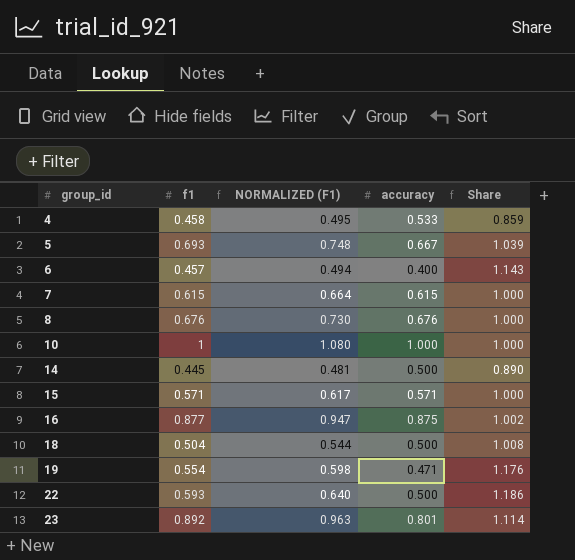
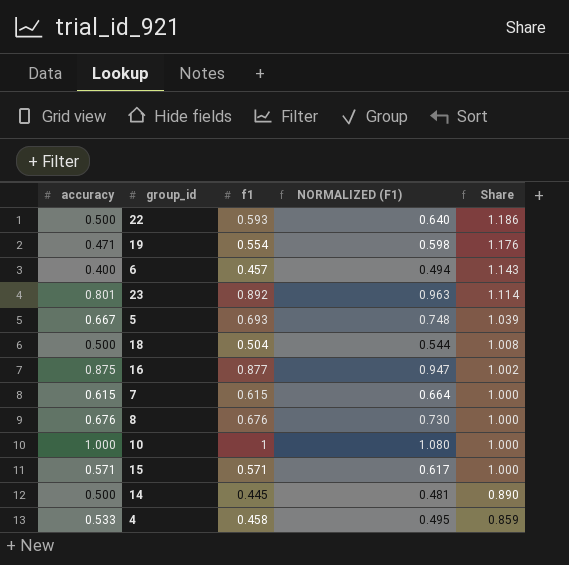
row order: group_id ascending -> Share descending
column accuracy | position: 4 -> 1

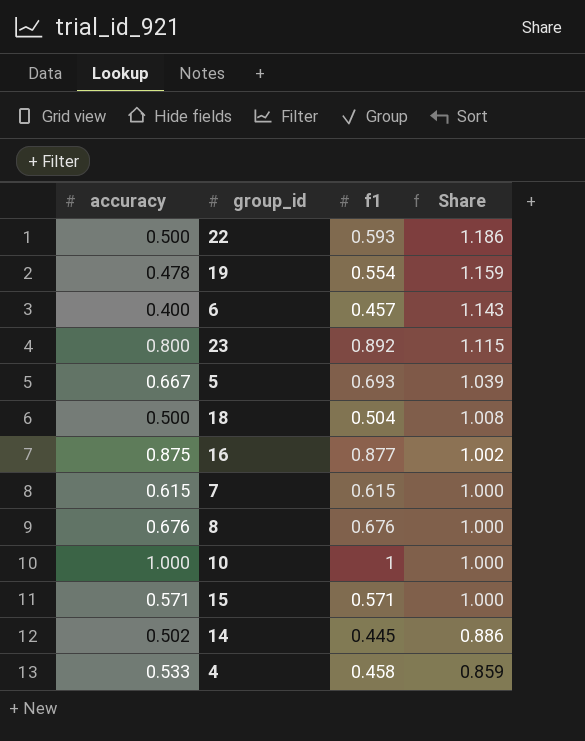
column NORMALIZED (F1) | formula: [f1] * 1.08 -> none
19 | accuracy: 0.471 -> 0.478
19 | Share: 1.176 -> 1.159
23 | accuracy: 0.801 -> 0.800
23 | Share: 1.114 -> 1.115
14 | accuracy: 0.500 -> 0.502
14 | Share: 0.890 -> 0.886

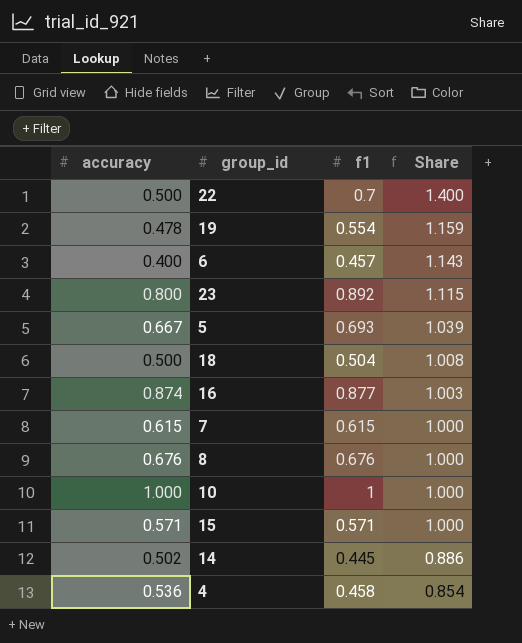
22 | f1: 0.593 -> 0.7
22 | Share: 1.186 -> 1.400
16 | accuracy: 0.875 -> 0.874
16 | Share: 1.002 -> 1.003
4 | accuracy: 0.533 -> 0.536
4 | Share: 0.859 -> 0.854

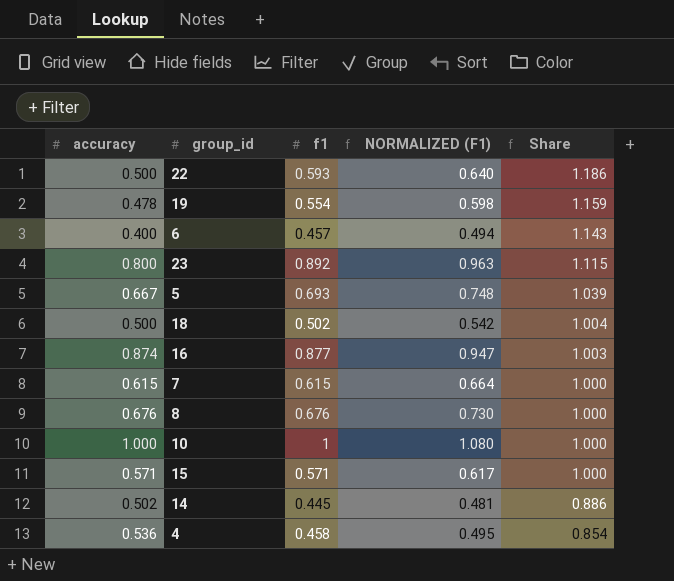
column NORMALIZED (F1) | formula: none -> [f1] * 1.08
22 | f1: 0.7 -> 0.593
22 | Share: 1.400 -> 1.186
18 | f1: 0.504 -> 0.502
18 | Share: 1.008 -> 1.004

